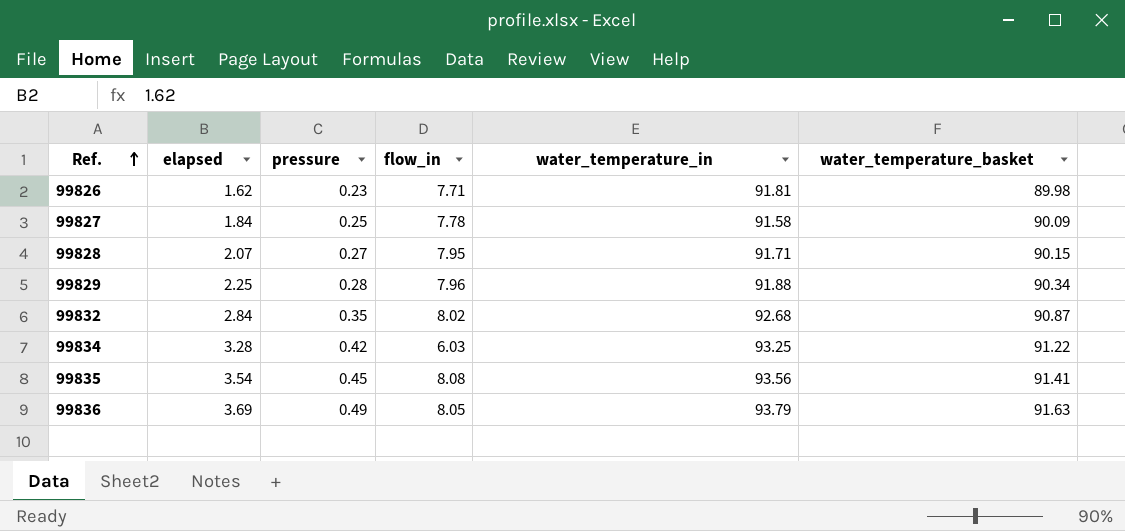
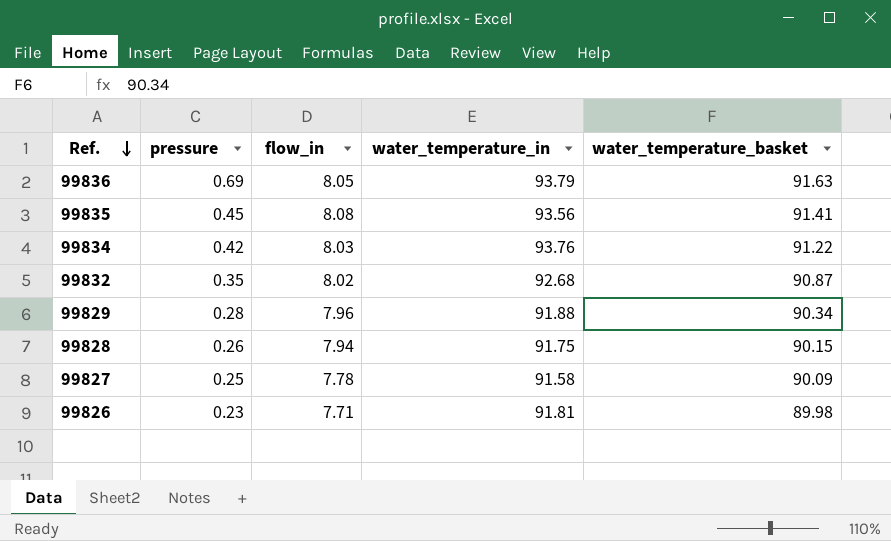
row order: Ref. ascending -> Ref. descending
column elapsed | position: 2 -> none
99836 | pressure: 0.49 -> 0.69
99834 | flow_in: 6.03 -> 8.03
99834 | water_temperature_in: 93.25 -> 93.76
99828 | pressure: 0.27 -> 0.26
99828 | flow_in: 7.95 -> 7.94
99828 | water_temperature_in: 91.71 -> 91.75

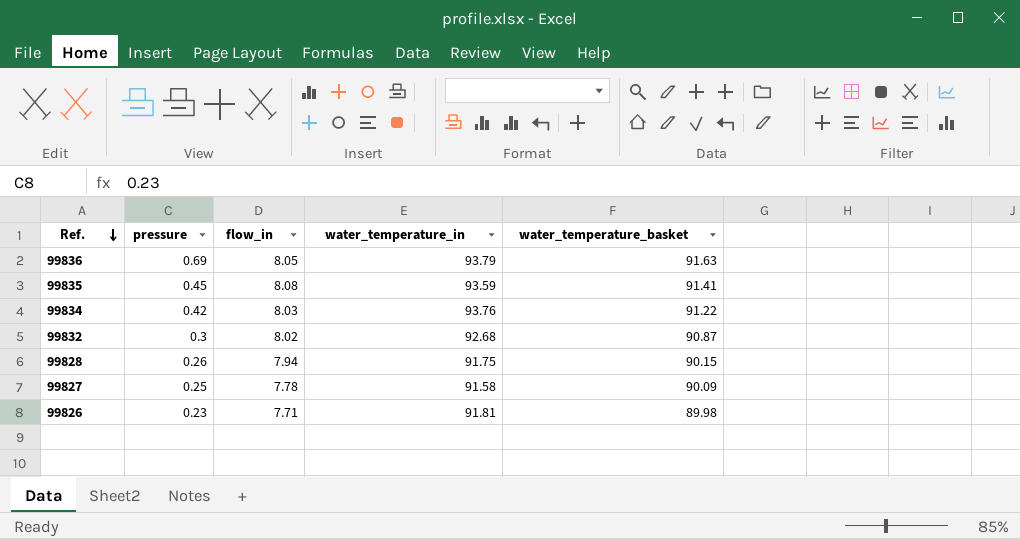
row 99829: 0.28 | 7.96 | 91.88 | 90.34 -> none
99835 | water_temperature_in: 93.56 -> 93.59
99832 | pressure: 0.35 -> 0.3

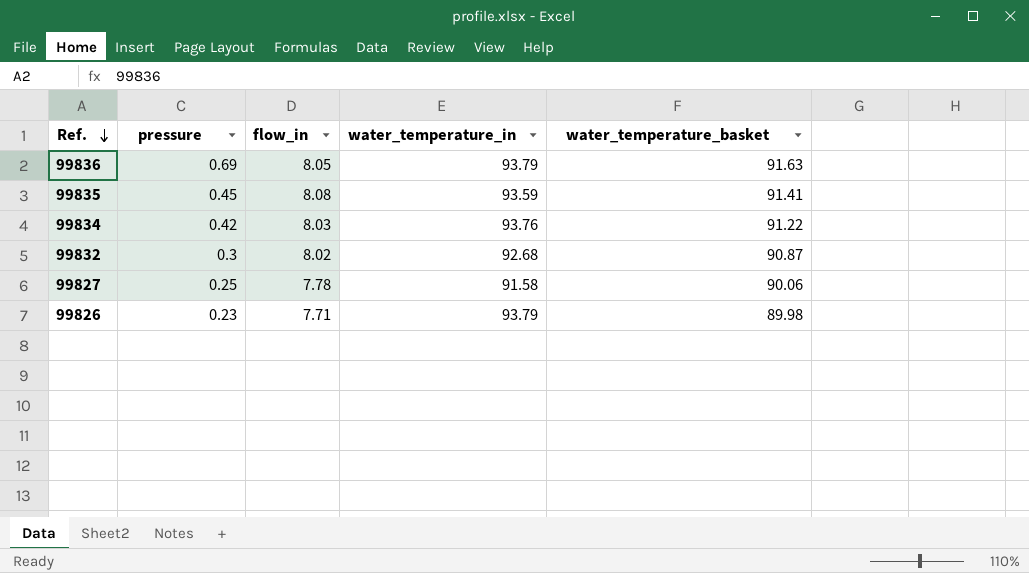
row 99828: 0.26 | 7.94 | 91.75 | 90.15 -> none
99827 | water_temperature_basket: 90.09 -> 90.06
99826 | water_temperature_in: 91.81 -> 93.79

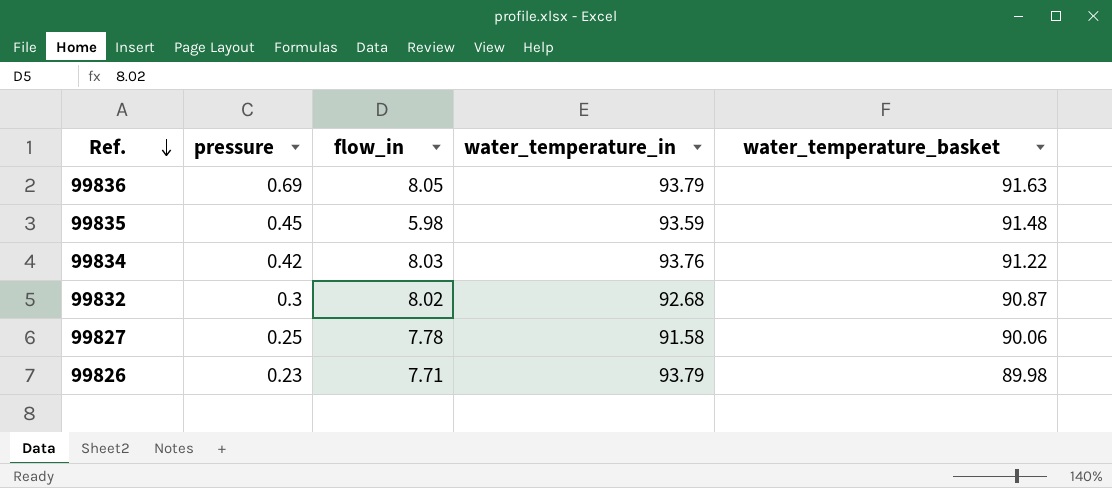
99835 | flow_in: 8.08 -> 5.98
99835 | water_temperature_basket: 91.41 -> 91.48

